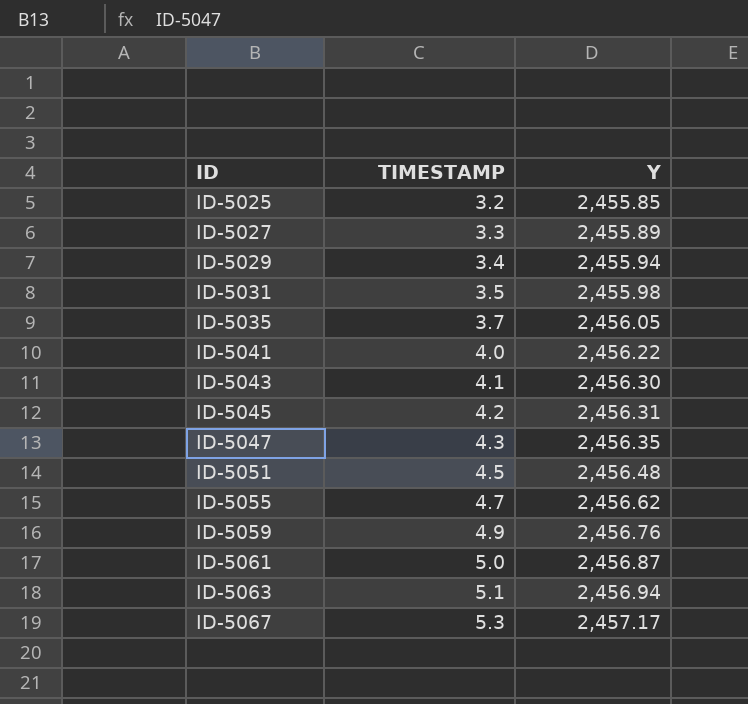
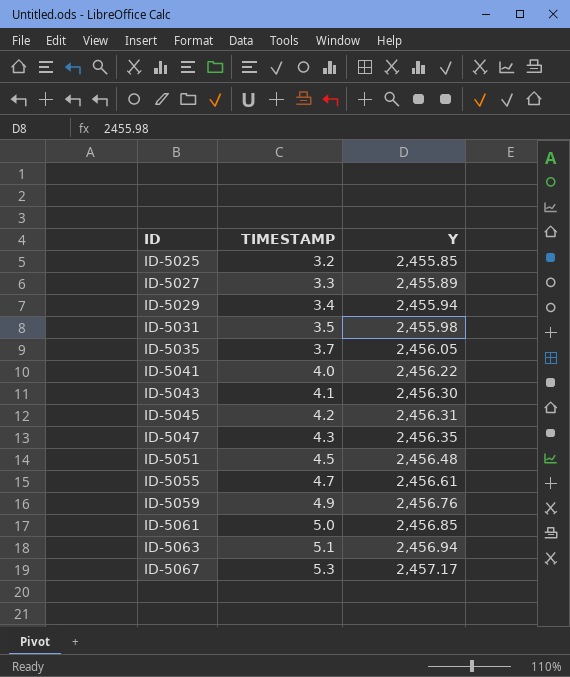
ID-5055 | Y: 2,456.62 -> 2,456.61
ID-5061 | Y: 2,456.87 -> 2,456.85

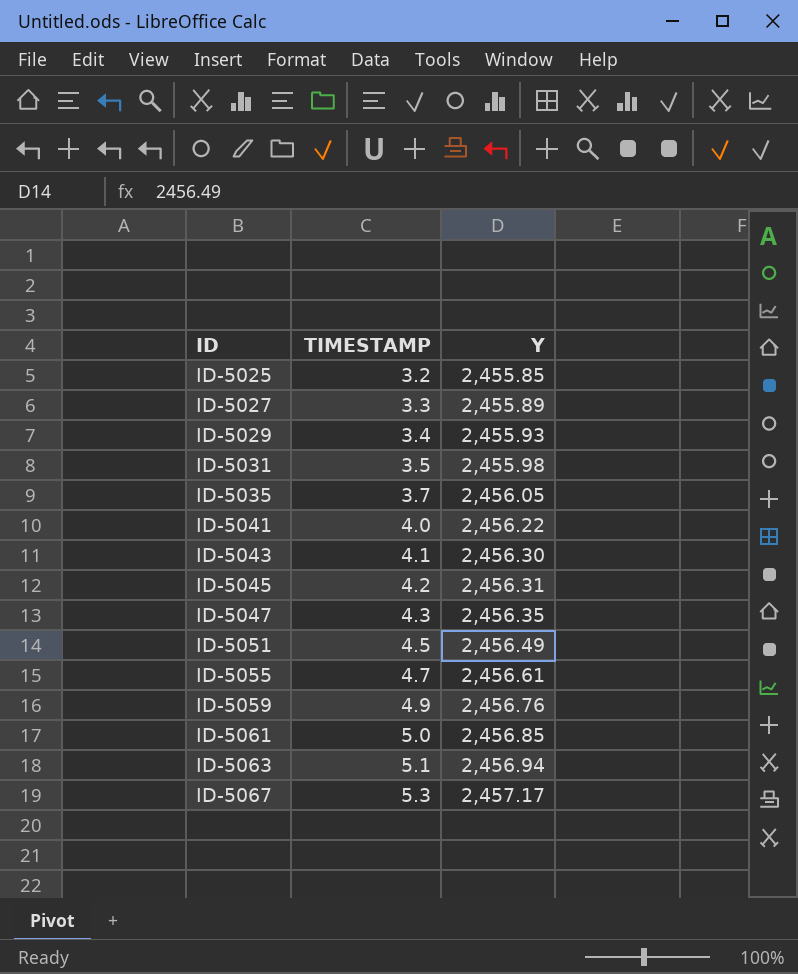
ID-5029 | Y: 2,455.94 -> 2,455.93
ID-5051 | Y: 2,456.48 -> 2,456.49

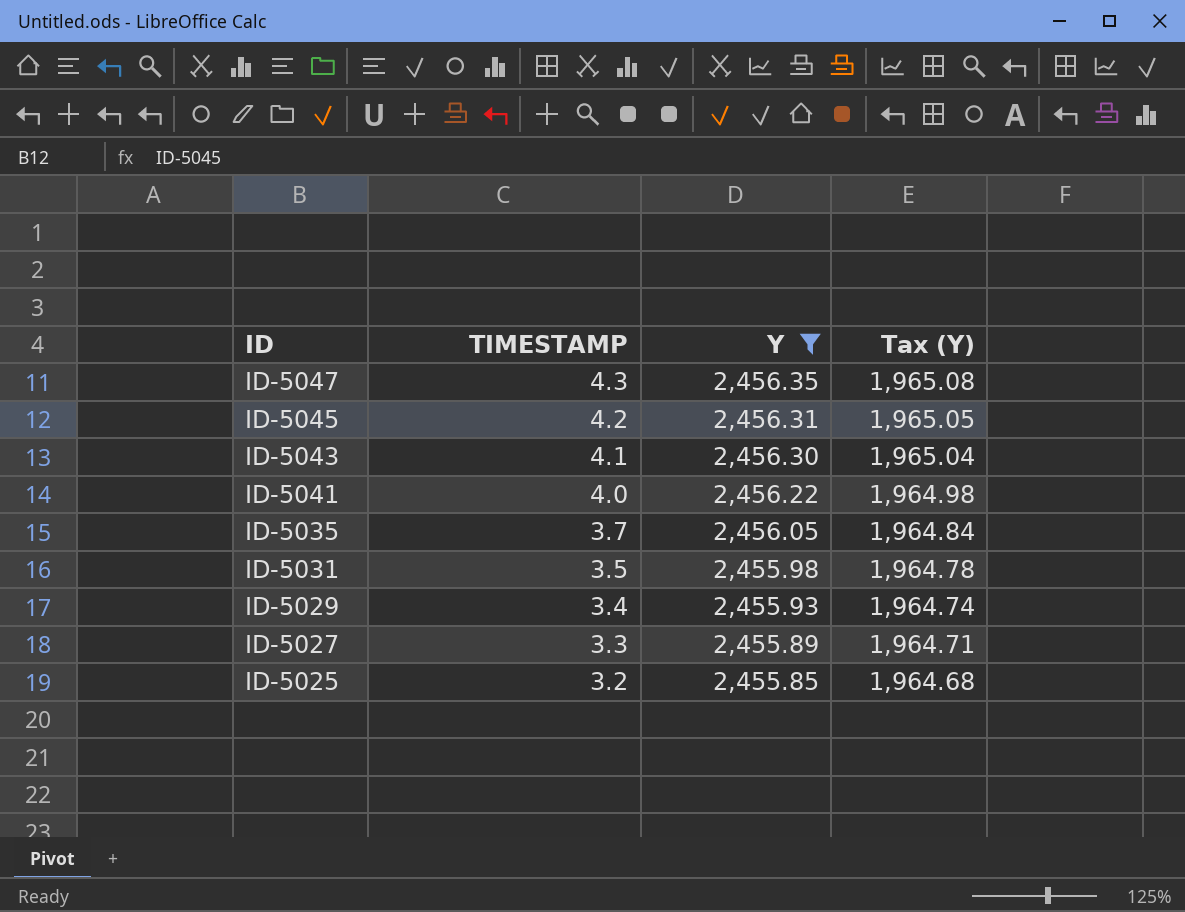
filter: none -> Y <= 2,456.35
row order: ID ascending -> ID descending
column Tax (Y) | formula: none -> [Y] * 0.8

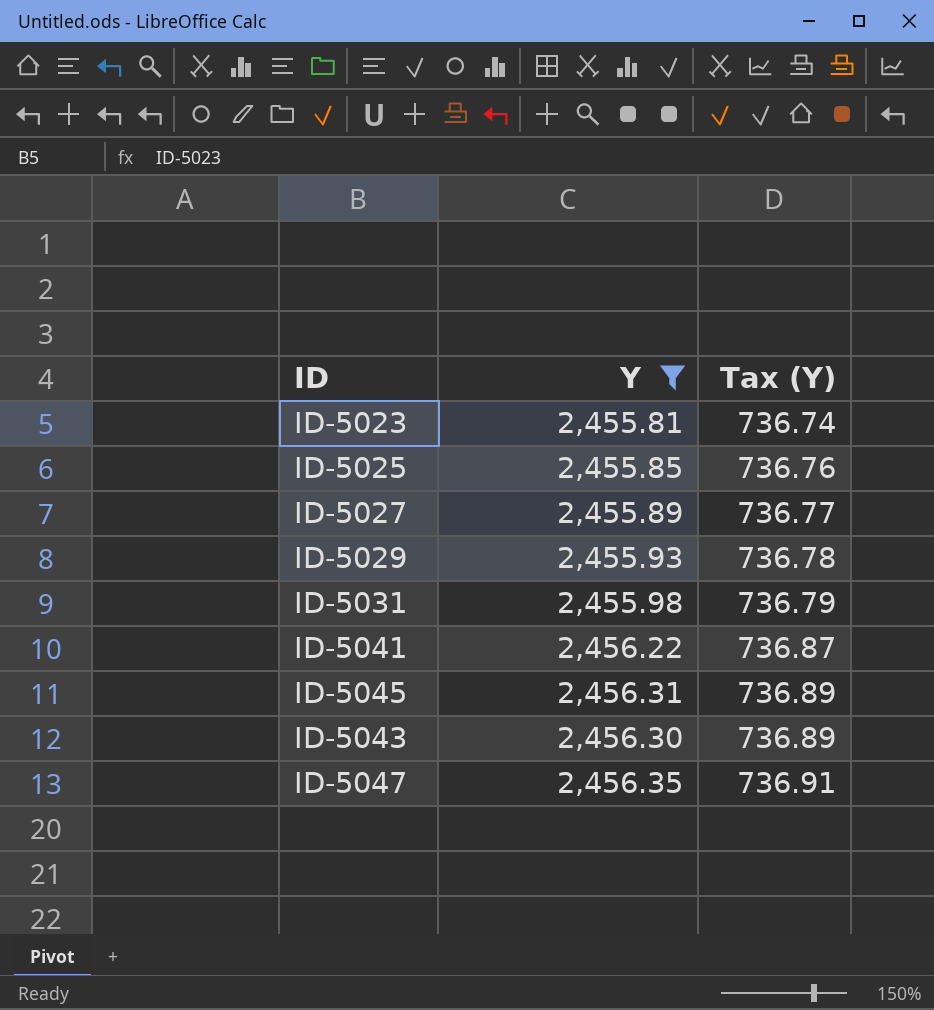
row order: ID descending -> Tax (Y) ascending
column TIMESTAMP | position: 2 -> none
column Tax (Y) | formula: [Y] * 0.8 -> [Y] * 0.3
row ID-5035: 3.7 | 2,456.05 | 1,964.84 -> none
row ID-5023: none -> 2,455.81 | 736.74

